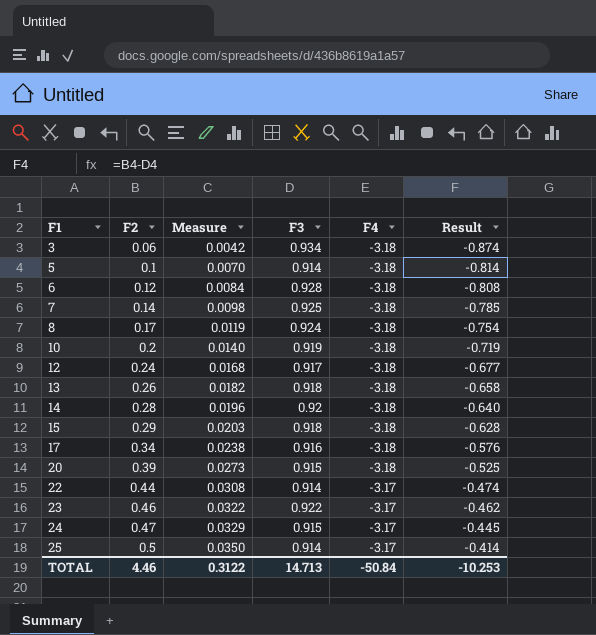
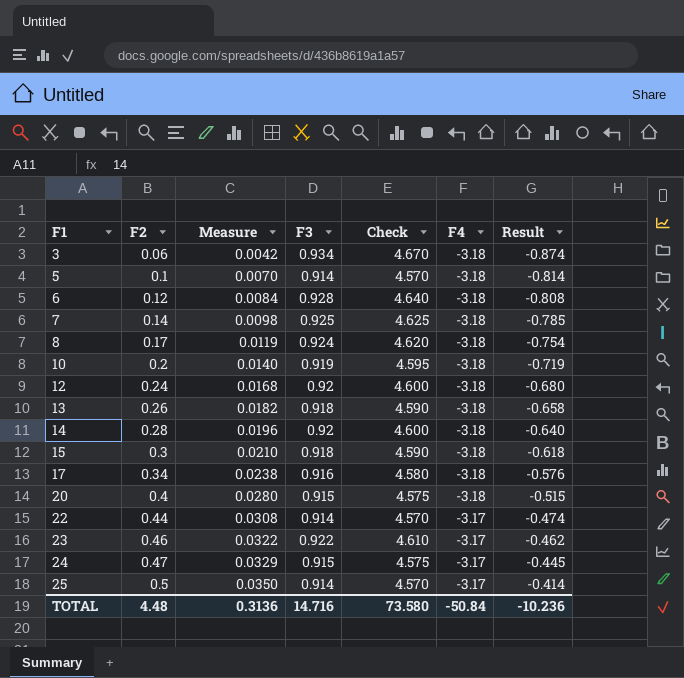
column Check | formula: none -> [F3] * 5
12 | F3: 0.917 -> 0.92
12 | Result: -0.677 -> -0.680
15 | F2: 0.29 -> 0.3
15 | Measure: 0.0203 -> 0.0210
15 | Result: -0.628 -> -0.618
20 | F2: 0.39 -> 0.4
20 | Measure: 0.0273 -> 0.0280
20 | Result: -0.525 -> -0.515
TOTAL | F2: 4.46 -> 4.48
TOTAL | Measure: 0.3122 -> 0.3136
TOTAL | F3: 14.713 -> 14.716
TOTAL | Result: -10.253 -> -10.236

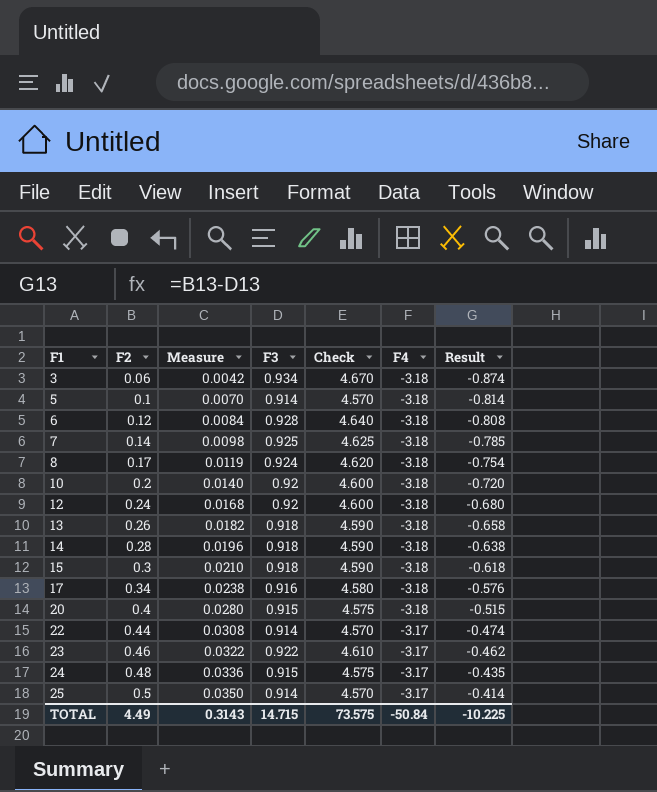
10 | F3: 0.919 -> 0.92
10 | Check: 4.595 -> 4.600
10 | Result: -0.719 -> -0.720
14 | F3: 0.92 -> 0.918
14 | Check: 4.600 -> 4.590
14 | Result: -0.640 -> -0.638
24 | F2: 0.47 -> 0.48
24 | Measure: 0.0329 -> 0.0336
24 | Result: -0.445 -> -0.435
TOTAL | F2: 4.48 -> 4.49
TOTAL | Measure: 0.3136 -> 0.3143
TOTAL | F3: 14.716 -> 14.715
TOTAL | Check: 73.580 -> 73.575
TOTAL | Result: -10.236 -> -10.225

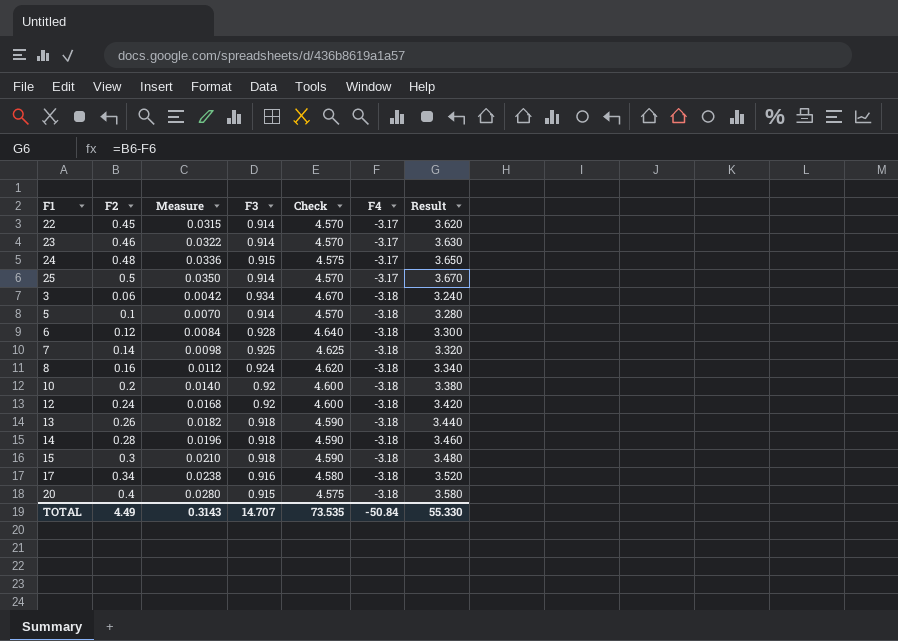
row order: F1 ascending -> F4 descending
column Result | formula: [F2] - [F3] -> [F2] - [F4]
22 | F2: 0.44 -> 0.45
22 | Measure: 0.0308 -> 0.0315
23 | F3: 0.922 -> 0.914
23 | Check: 4.610 -> 4.570
8 | F2: 0.17 -> 0.16
8 | Measure: 0.0119 -> 0.0112
TOTAL | F3: 14.715 -> 14.707
TOTAL | Check: 73.575 -> 73.535
TOTAL | Result: -10.225 -> 55.330

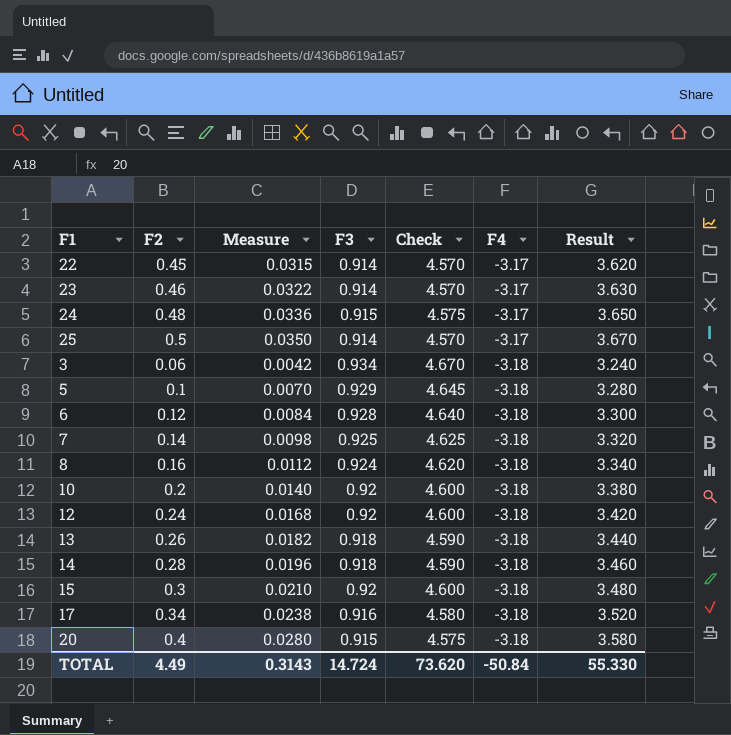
5 | F3: 0.914 -> 0.929
5 | Check: 4.570 -> 4.645
15 | F3: 0.918 -> 0.92
15 | Check: 4.590 -> 4.600
TOTAL | F3: 14.707 -> 14.724
TOTAL | Check: 73.535 -> 73.620

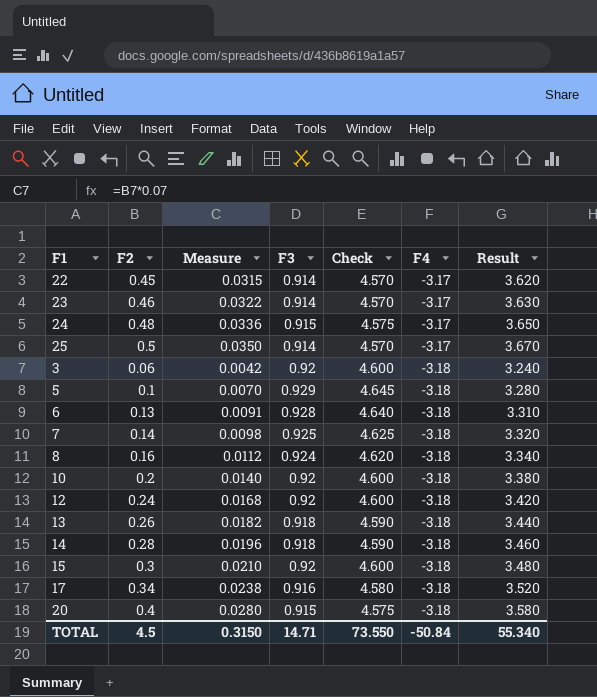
3 | F3: 0.934 -> 0.92
3 | Check: 4.670 -> 4.600
6 | F2: 0.12 -> 0.13
6 | Measure: 0.0084 -> 0.0091
6 | Result: 3.300 -> 3.310
TOTAL | F2: 4.49 -> 4.5
TOTAL | Measure: 0.3143 -> 0.3150
TOTAL | F3: 14.724 -> 14.71
TOTAL | Check: 73.620 -> 73.550
TOTAL | Result: 55.330 -> 55.340

